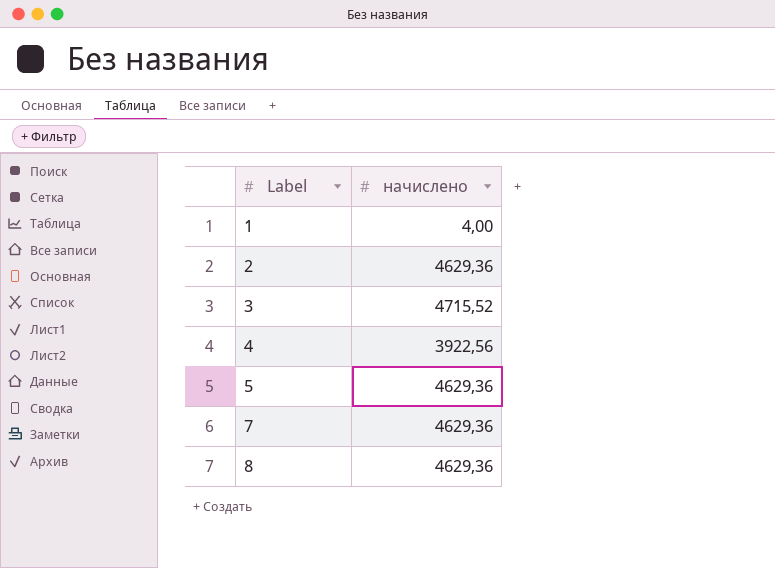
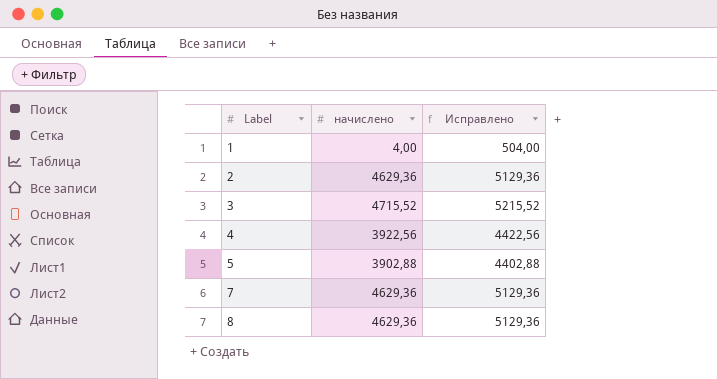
column Исправлено | formula: none -> [начислено] + 500
5 | начислено: 4629,36 -> 3902,88

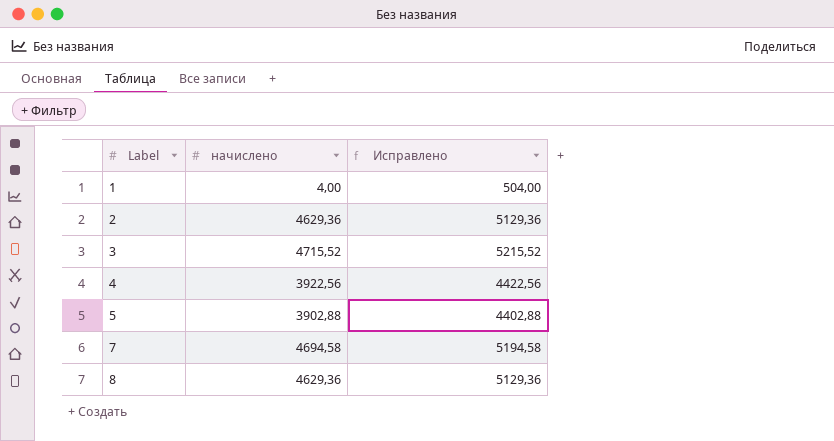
7 | начислено: 4629,36 -> 4694,58
7 | Исправлено: 5129,36 -> 5194,58

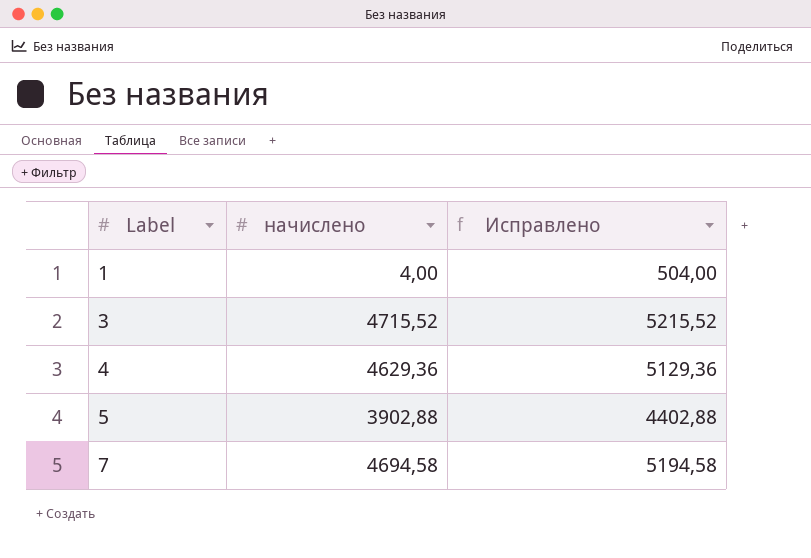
row 2: 4629,36 | 5129,36 -> none
row 8: 4629,36 | 5129,36 -> none
4 | начислено: 3922,56 -> 4629,36
4 | Исправлено: 4422,56 -> 5129,36

